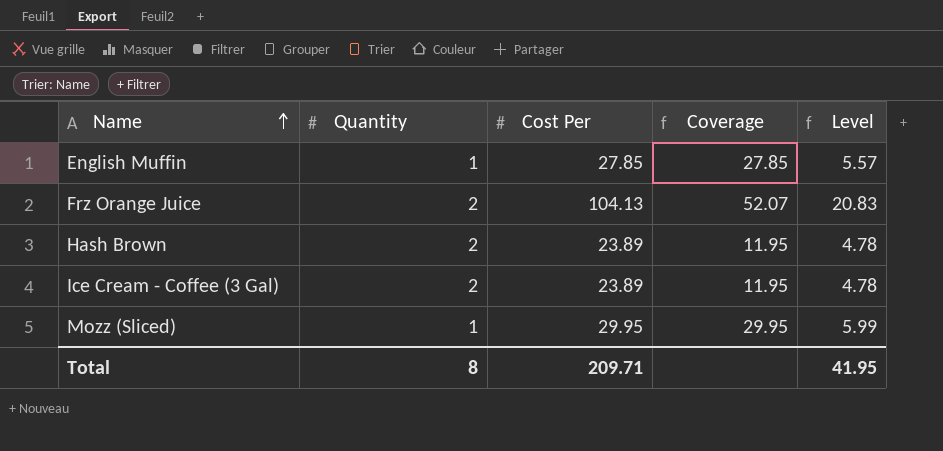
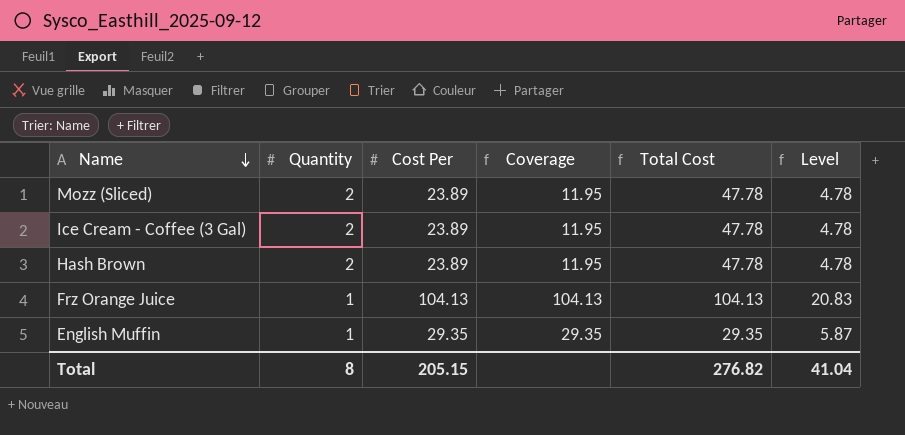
row order: Name ascending -> Name descending
column Total Cost | formula: none -> [Quantity] * [Cost Per]
Mozz (Sliced) | Quantity: 1 -> 2
Mozz (Sliced) | Cost Per: 29.95 -> 23.89
Mozz (Sliced) | Coverage: 29.95 -> 11.95
Mozz (Sliced) | Level: 5.99 -> 4.78
Frz Orange Juice | Quantity: 2 -> 1
Frz Orange Juice | Coverage: 52.07 -> 104.13
English Muffin | Cost Per: 27.85 -> 29.35
English Muffin | Coverage: 27.85 -> 29.35
English Muffin | Level: 5.57 -> 5.87
Total | Cost Per: 209.71 -> 205.15
Total | Level: 41.95 -> 41.04

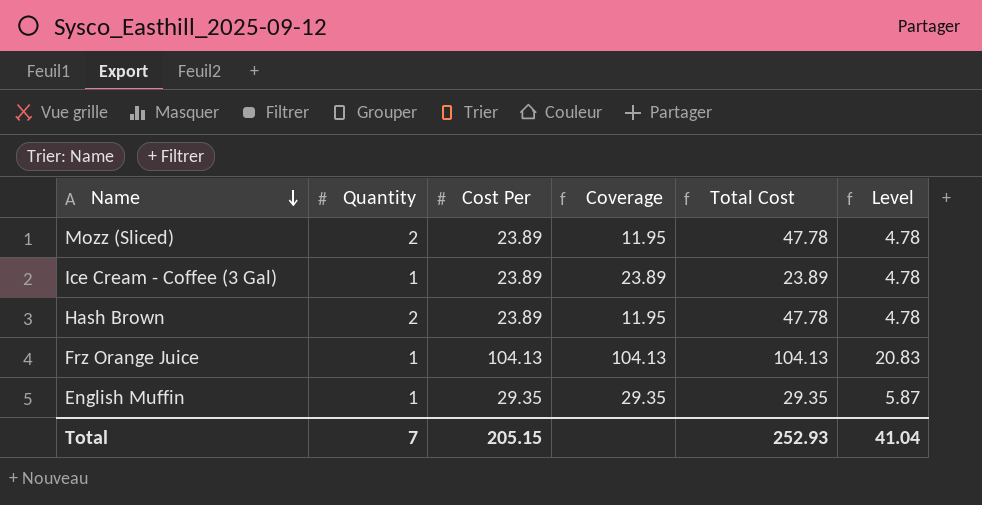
Ice Cream - Coffee (3 Gal) | Quantity: 2 -> 1
Ice Cream - Coffee (3 Gal) | Coverage: 11.95 -> 23.89
Ice Cream - Coffee (3 Gal) | Total Cost: 47.78 -> 23.89
Total | Quantity: 8 -> 7
Total | Total Cost: 276.82 -> 252.93

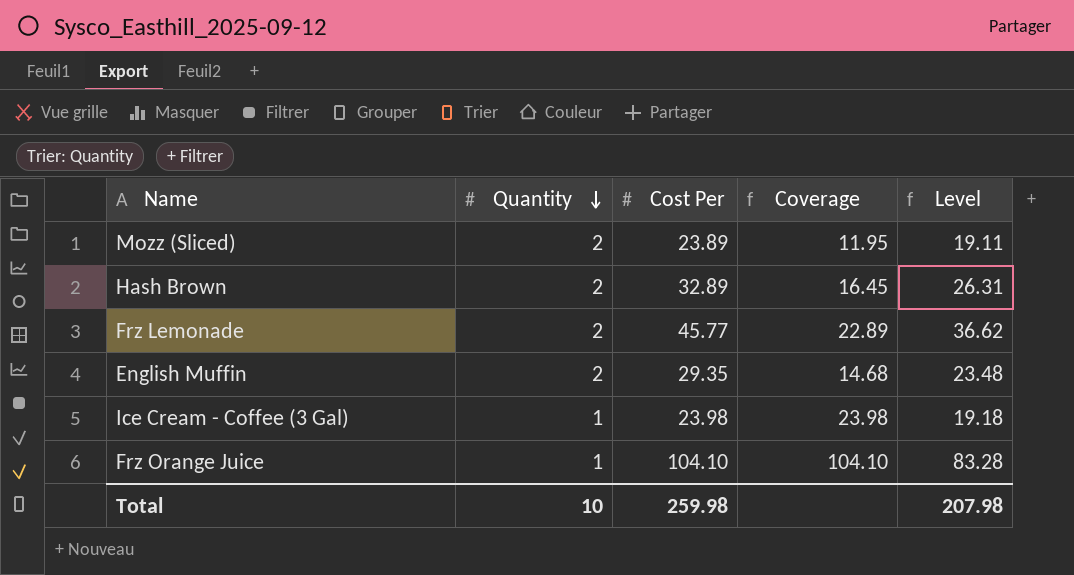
row order: Name descending -> Quantity descending
column Total Cost | formula: [Quantity] * [Cost Per] -> none
column Level | formula: [Cost Per] * 0.2 -> [Cost Per] * 0.8
Hash Brown | Cost Per: 23.89 -> 32.89
Hash Brown | Coverage: 11.95 -> 16.45
row Frz Lemonade: none -> 2 | 45.77 | 22.89 | 36.62
English Muffin | Quantity: 1 -> 2
English Muffin | Coverage: 29.35 -> 14.68
Ice Cream - Coffee (3 Gal) | Cost Per: 23.89 -> 23.98
Ice Cream - Coffee (3 Gal) | Coverage: 23.89 -> 23.98
Frz Orange Juice | Cost Per: 104.13 -> 104.10
Frz Orange Juice | Coverage: 104.13 -> 104.10
Total | Quantity: 7 -> 10
Total | Cost Per: 205.15 -> 259.98
Total | Level: 41.04 -> 207.98

